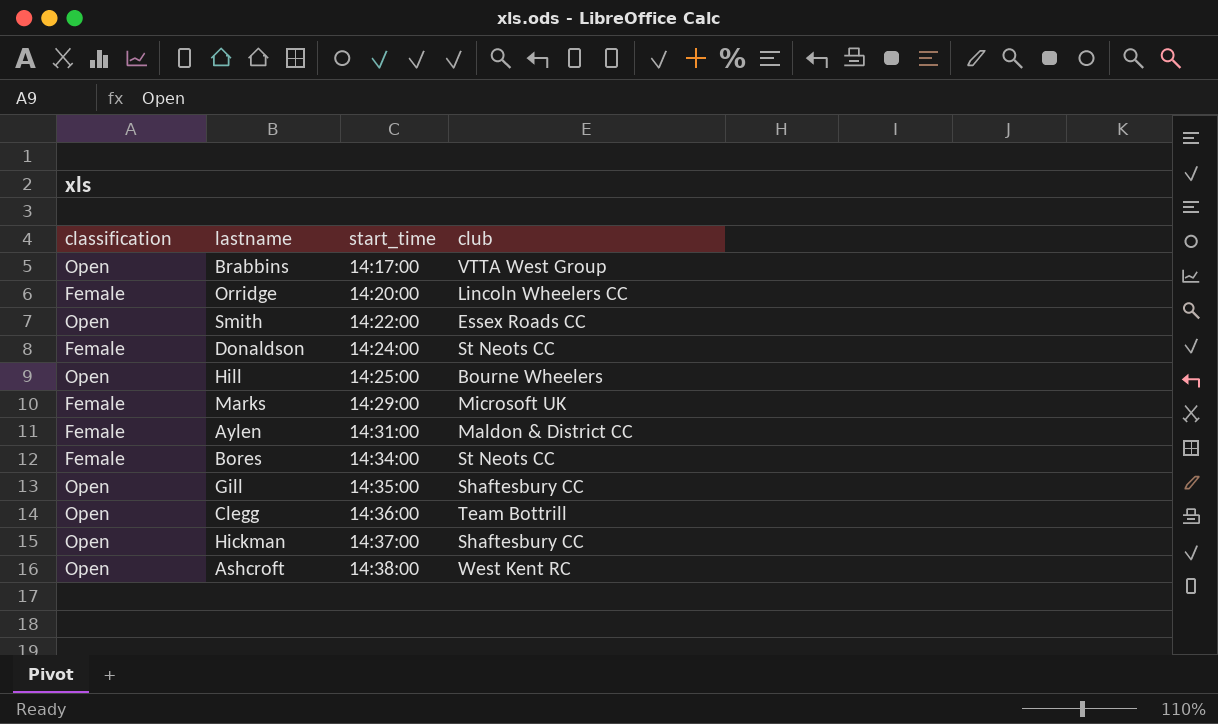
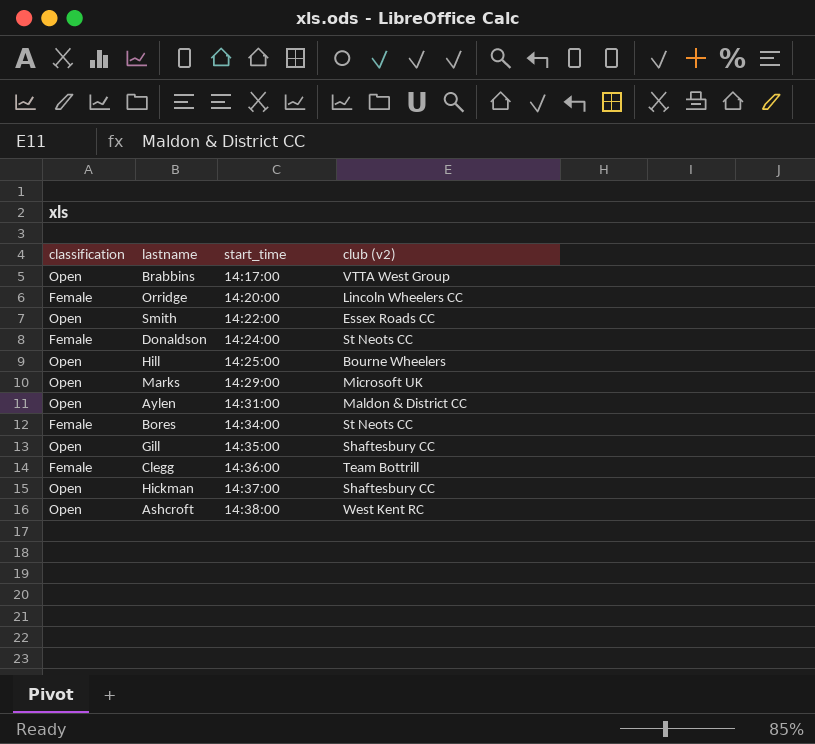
column name: club -> club (v2)
Marks | classification: Female -> Open
Aylen | classification: Female -> Open
Clegg | classification: Open -> Female

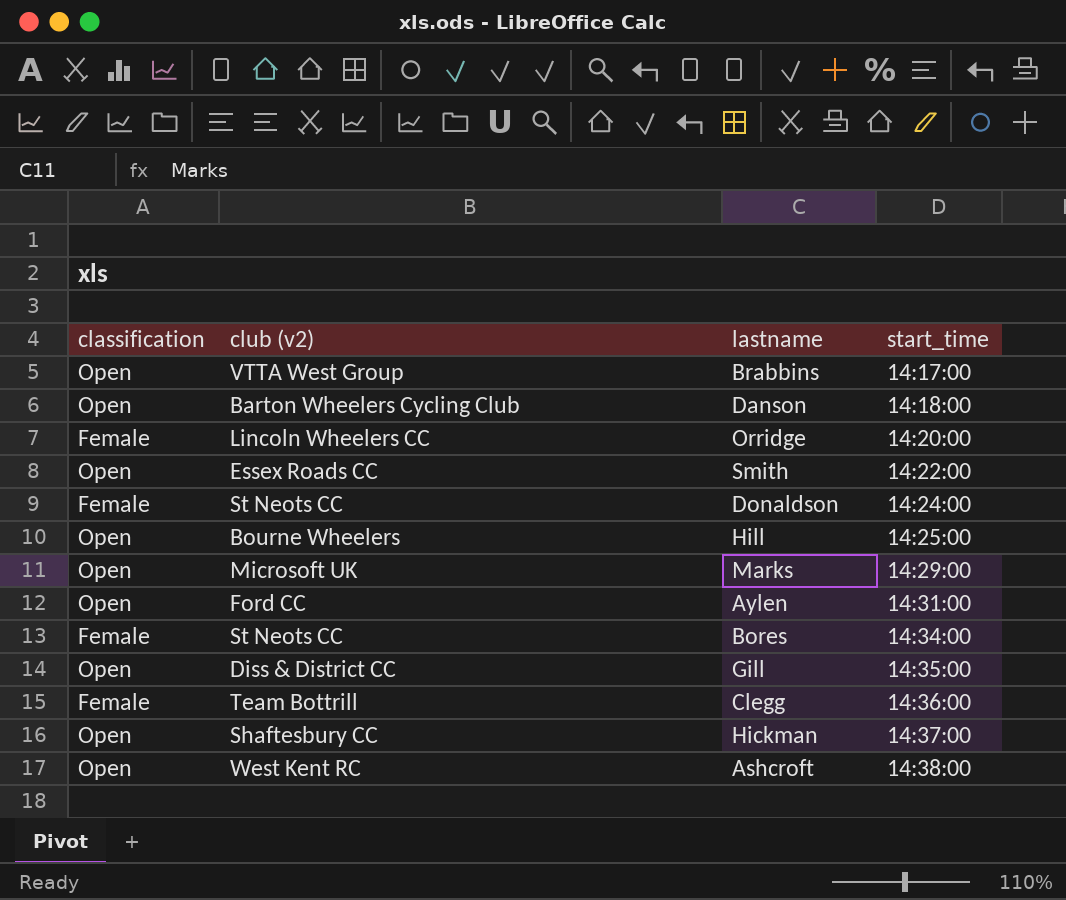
column club (v2) | position: 4 -> 2
row Danson: none -> Open | Barton Wheelers Cycling Club | 14:18:00
Aylen | club (v2): Maldon & District CC -> Ford CC
Gill | club (v2): Shaftesbury CC -> Diss & District CC

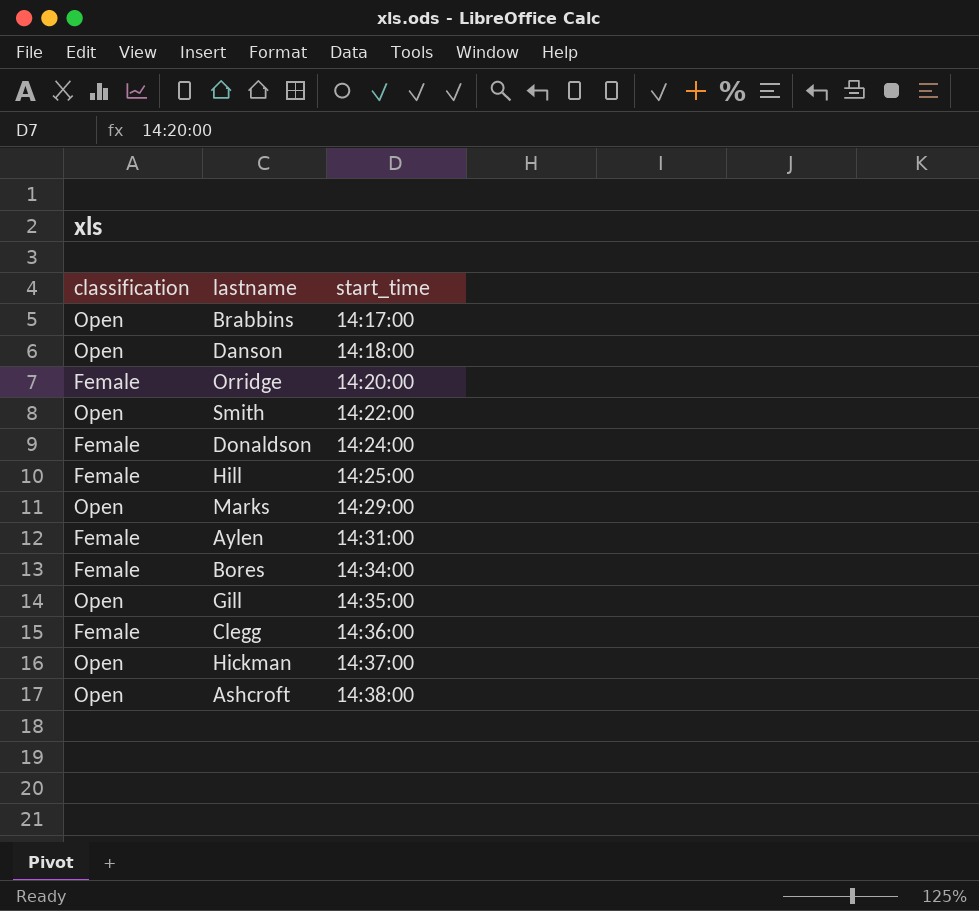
column club (v2) | position: 2 -> none
Hill | classification: Open -> Female
Aylen | classification: Open -> Female

